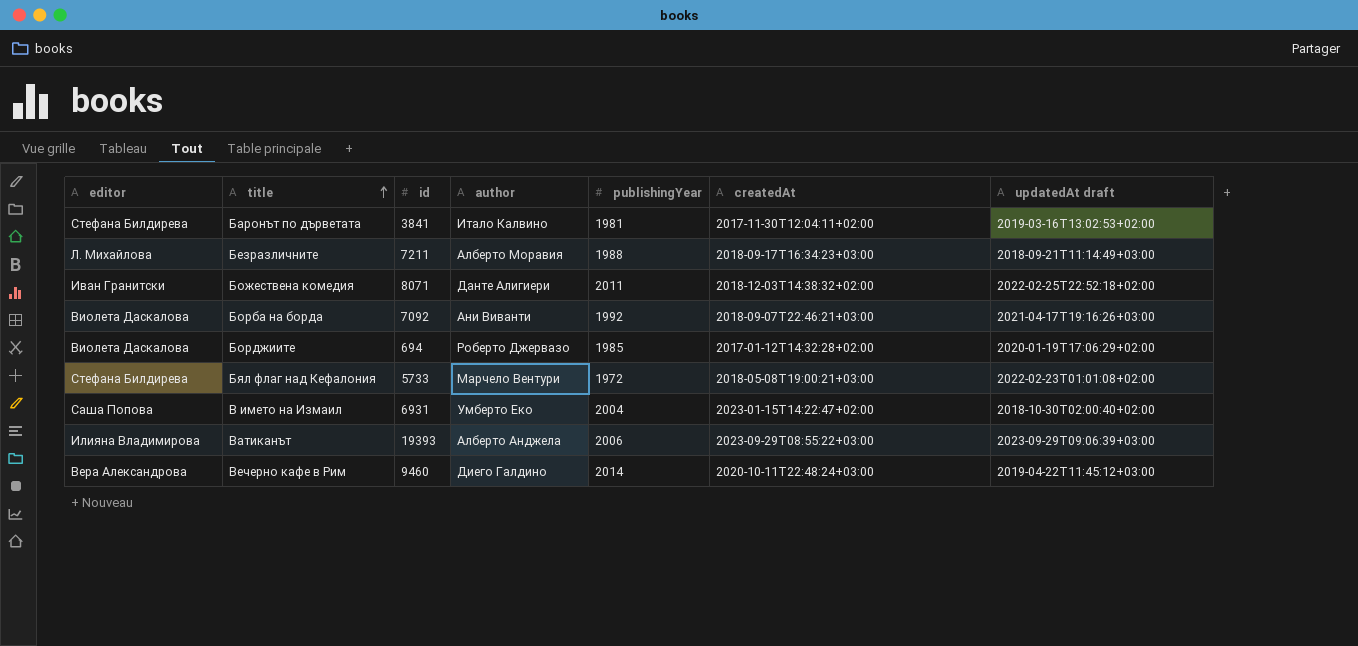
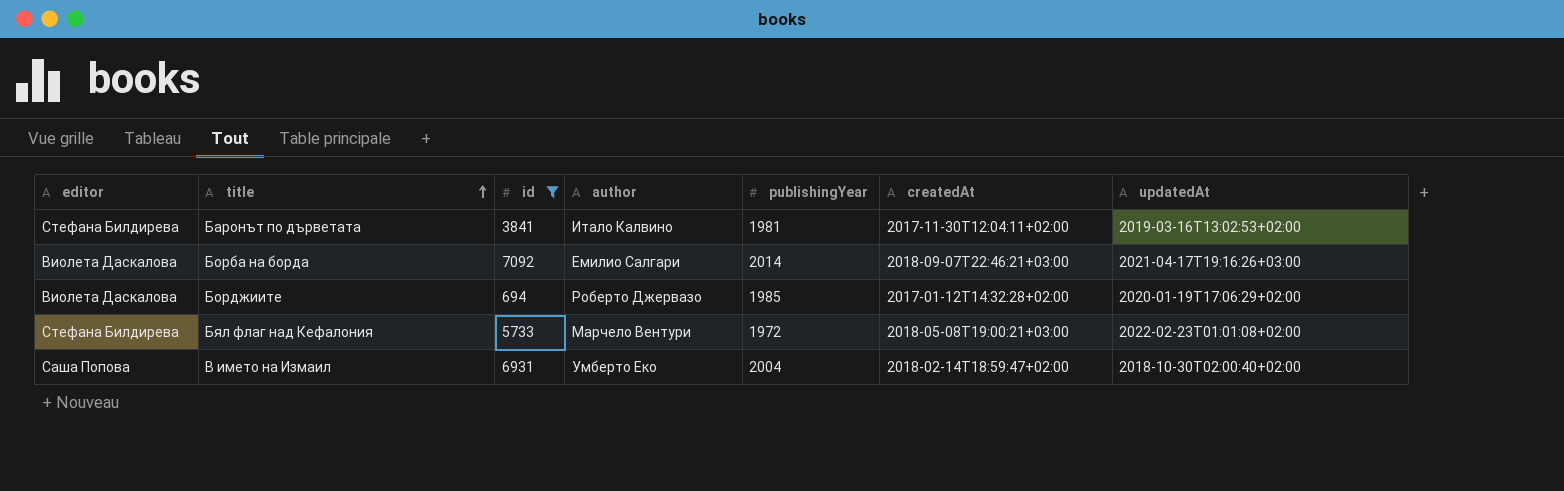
filter: none -> id <= 7092
column name: updatedAt draft -> updatedAt
Борба на борда | author: Ани Виванти -> Емилио Салгари
Борба на борда | publishingYear: 1992 -> 2014
В името на Измаил | createdAt: 2023-01-15T14:22:47+02:00 -> 2018-02-14T18:59:47+02:00

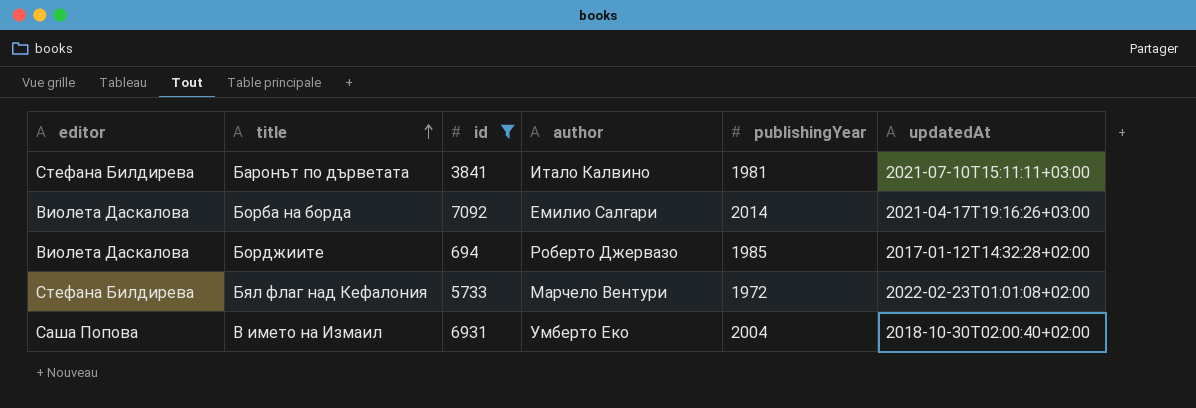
column createdAt | position: 6 -> none
Баронът по дърветата | updatedAt: 2019-03-16T13:02:53+02:00 -> 2021-07-10T15:11:11+03:00
Борджиите | updatedAt: 2020-01-19T17:06:29+02:00 -> 2017-01-12T14:32:28+02:00

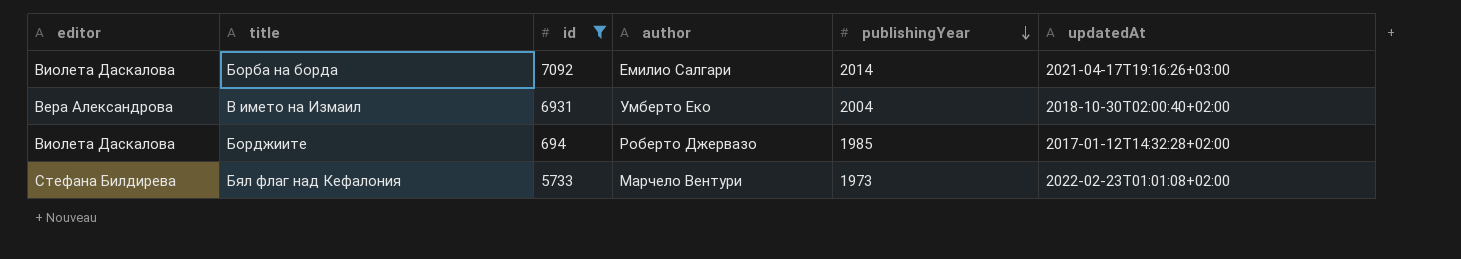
row order: title ascending -> publishingYear descending
row Баронът по дърветата: Стефана Билдирева | 3841 | Итало Калвино | 1981 | 2021-07-10T15:11:11+03:00 -> none
В името на Измаил | editor: Саша Попова -> Вера Александрова
Бял флаг над Кефалония | publishingYear: 1972 -> 1973

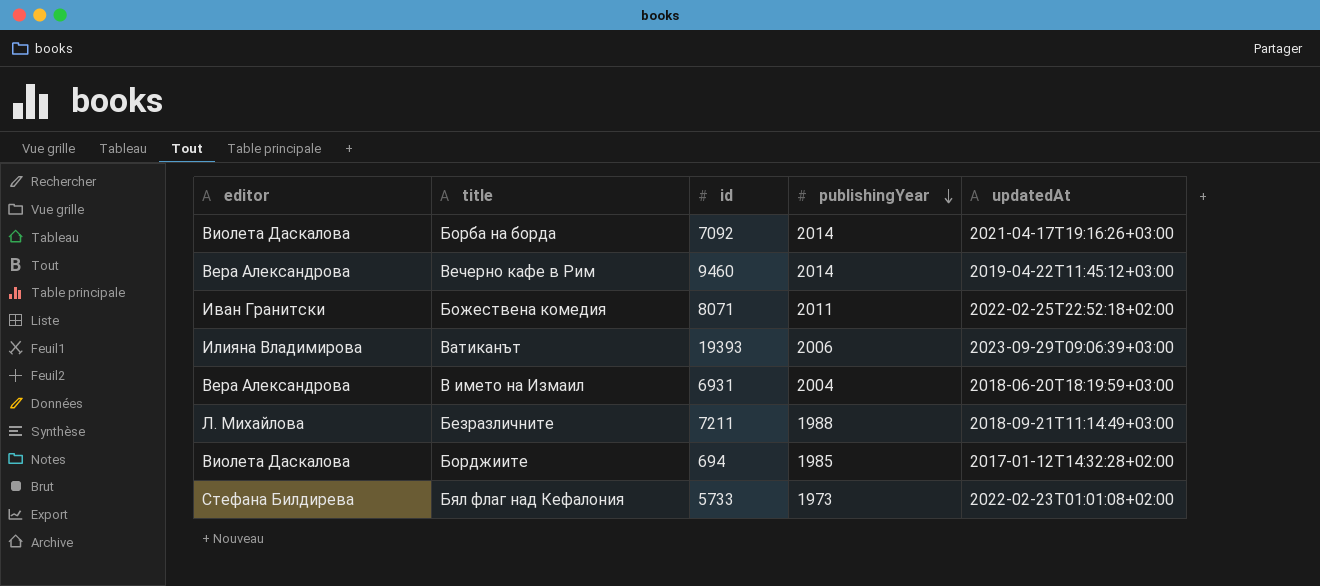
filter: id <= 7092 -> none
column author | position: 4 -> none
В името на Измаил | updatedAt: 2018-10-30T02:00:40+02:00 -> 2018-06-20T18:19:59+03:00

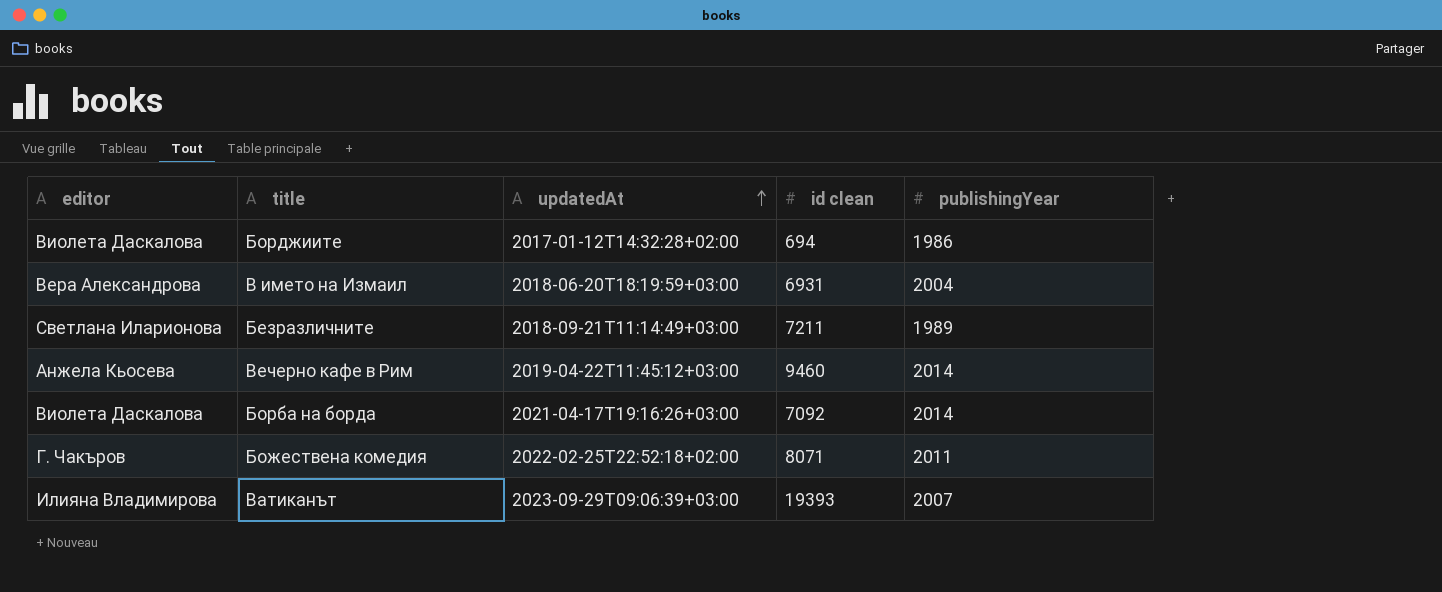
row order: publishingYear descending -> updatedAt ascending
column updatedAt | position: 5 -> 3
column name: id -> id clean
row Бял флаг над Кефалония: Стефана Билдирева | 5733 | 1973 | 2022-02-23T01:01:08+02:00 -> none
Борджиите | publishingYear: 1985 -> 1986
Безразличните | editor: Л. Михайлова -> Светлана Иларионова
Безразличните | publishingYear: 1988 -> 1989
Вечерно кафе в Рим | editor: Вера Александрова -> Анжела Кьосева
Божествена комедия | editor: Иван Гранитски -> Г. Чакъров
Ватиканът | publishingYear: 2006 -> 2007

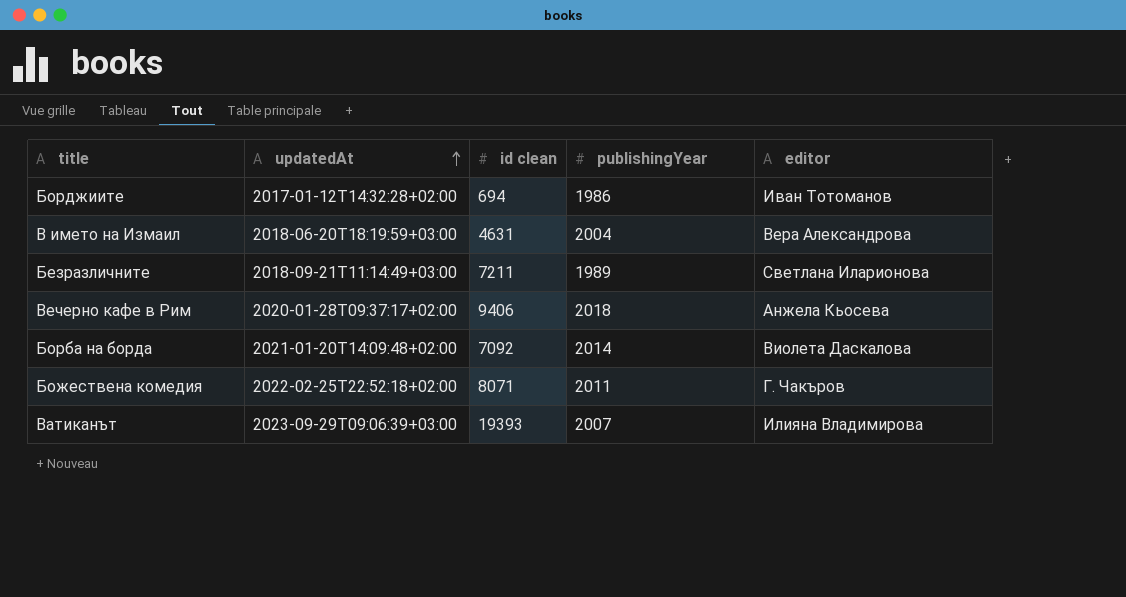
column editor | position: 1 -> 5
Борджиите | editor: Виолета Даскалова -> Иван Тотоманов
В името на Измаил | id clean: 6931 -> 4631
Вечерно кафе в Рим | updatedAt: 2019-04-22T11:45:12+03:00 -> 2020-01-28T09:37:17+02:00
Вечерно кафе в Рим | id clean: 9460 -> 9406
Вечерно кафе в Рим | publishingYear: 2014 -> 2018
Борба на борда | updatedAt: 2021-04-17T19:16:26+03:00 -> 2021-01-20T14:09:48+02:00

